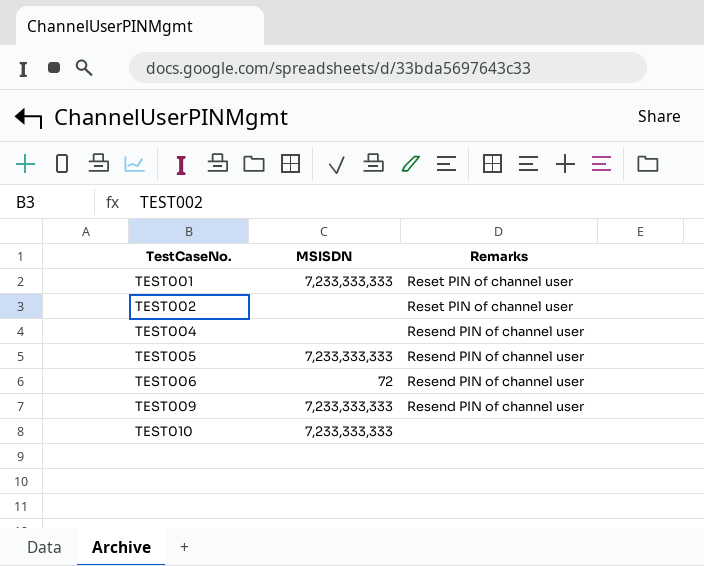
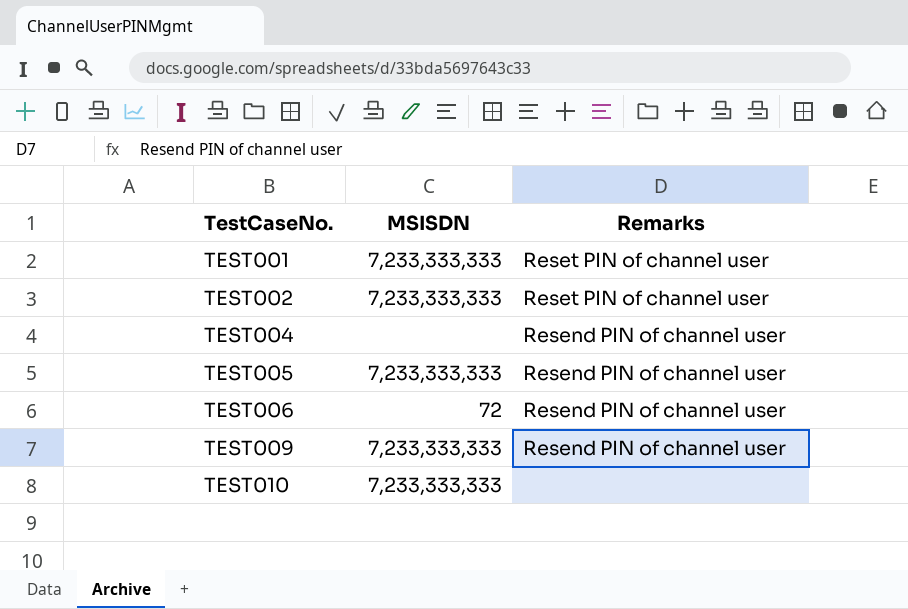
TEST002 | MSISDN: none -> 7,233,333,333

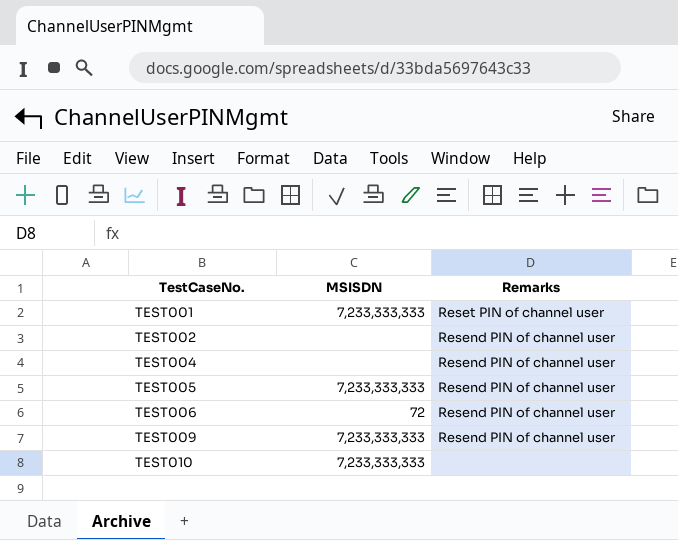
TEST002 | MSISDN: 7,233,333,333 -> none
TEST002 | Remarks: Reset PIN of channel user -> Resend PIN of channel user

